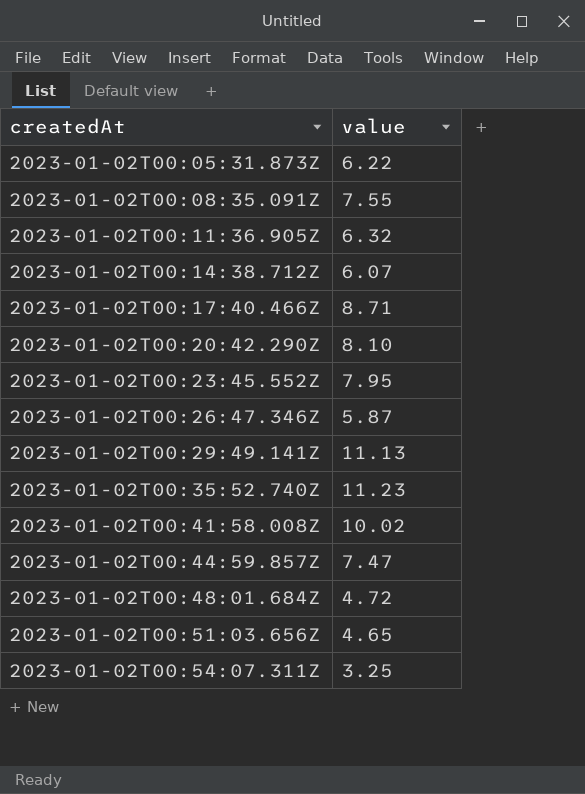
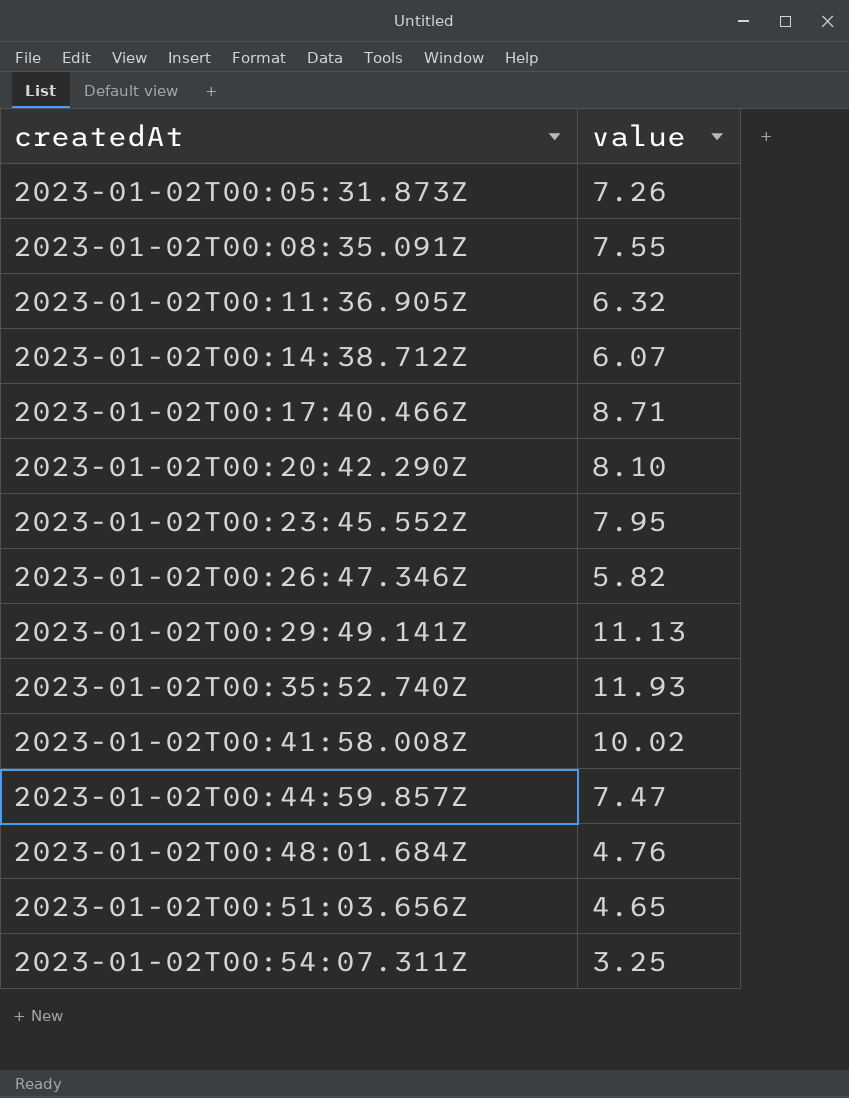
2023-01-02T00:05:31.873Z | value: 6.22 -> 7.26
2023-01-02T00:26:47.346Z | value: 5.87 -> 5.82
2023-01-02T00:35:52.740Z | value: 11.23 -> 11.93
2023-01-02T00:48:01.684Z | value: 4.72 -> 4.76

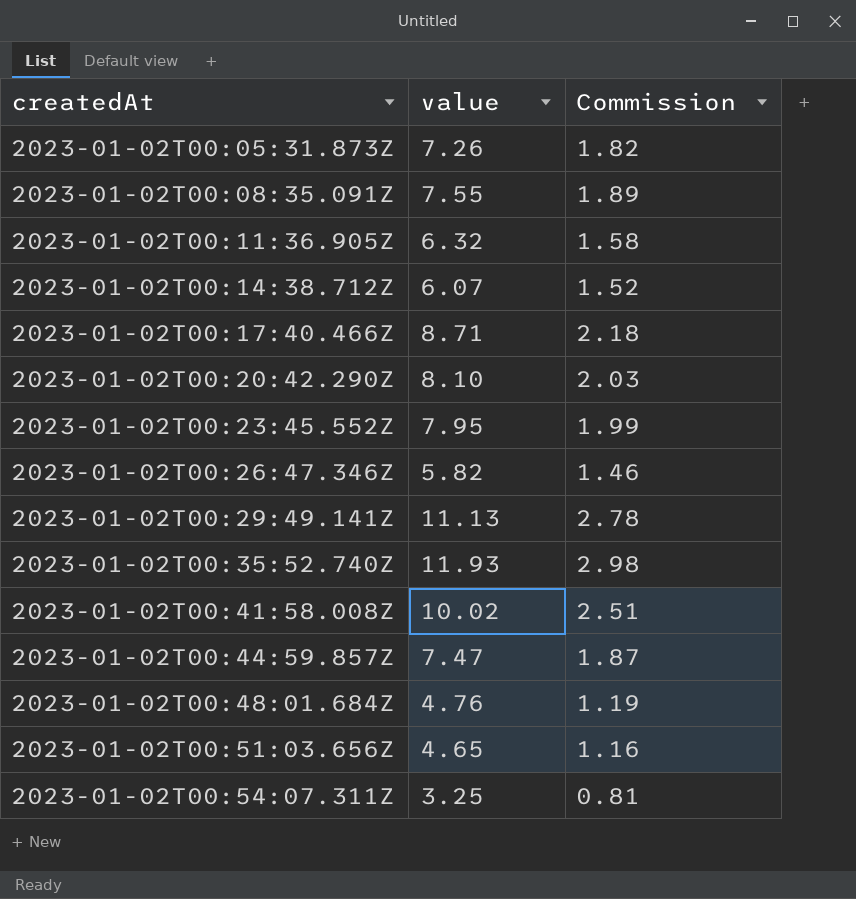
column Commission | formula: none -> [value] * 0.25

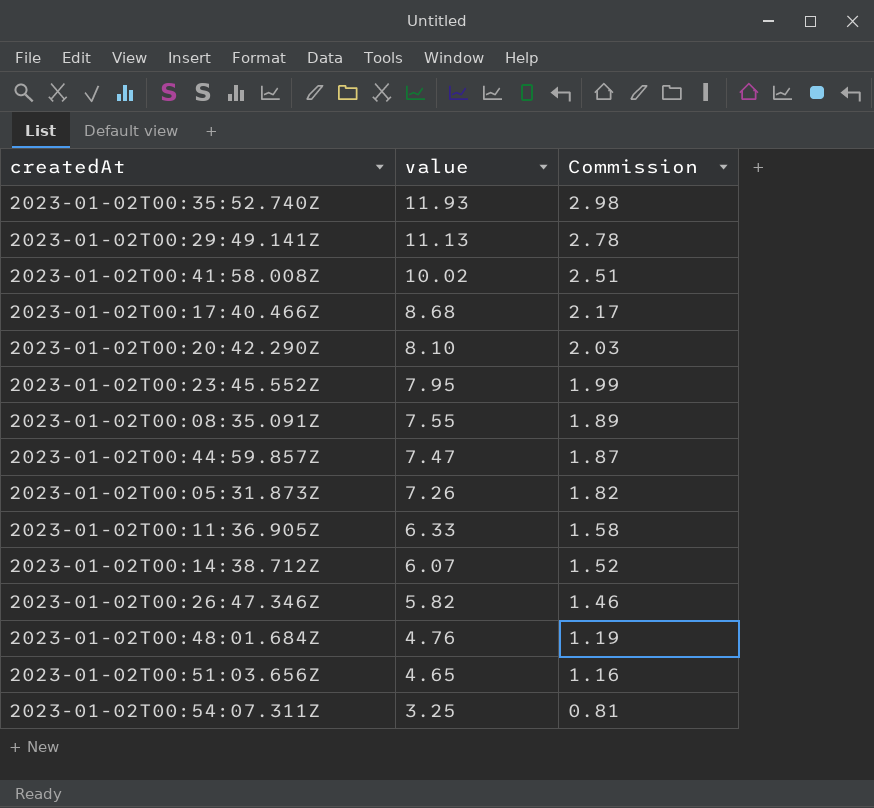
row order: createdAt ascending -> value descending
2023-01-02T00:17:40.466Z | value: 8.71 -> 8.68
2023-01-02T00:17:40.466Z | Commission: 2.18 -> 2.17
2023-01-02T00:11:36.905Z | value: 6.32 -> 6.33

